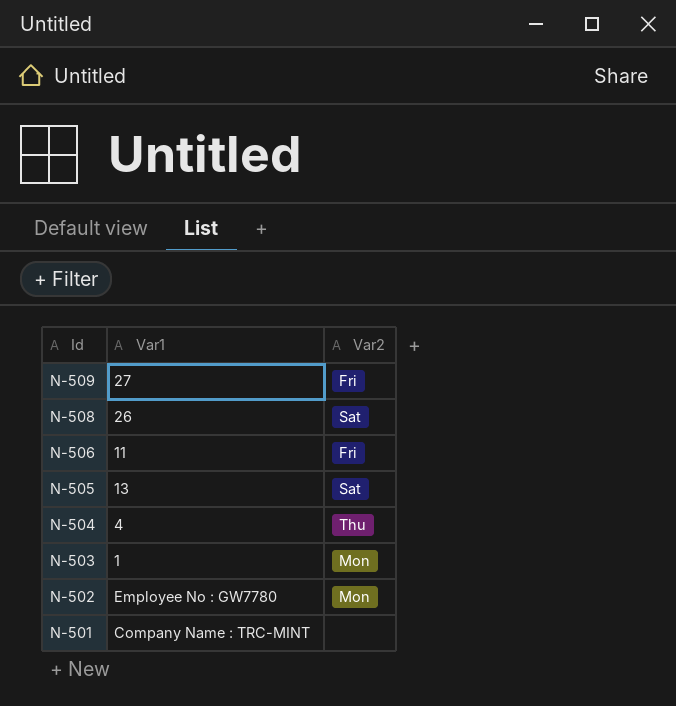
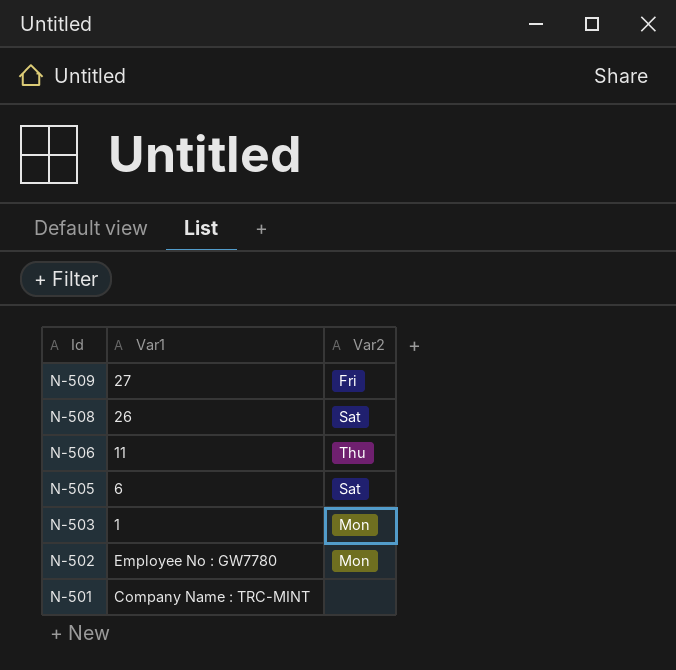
row N-504: 4 | Thu -> none
N-506 | Var2: Fri -> Thu
N-505 | Var1: 13 -> 6

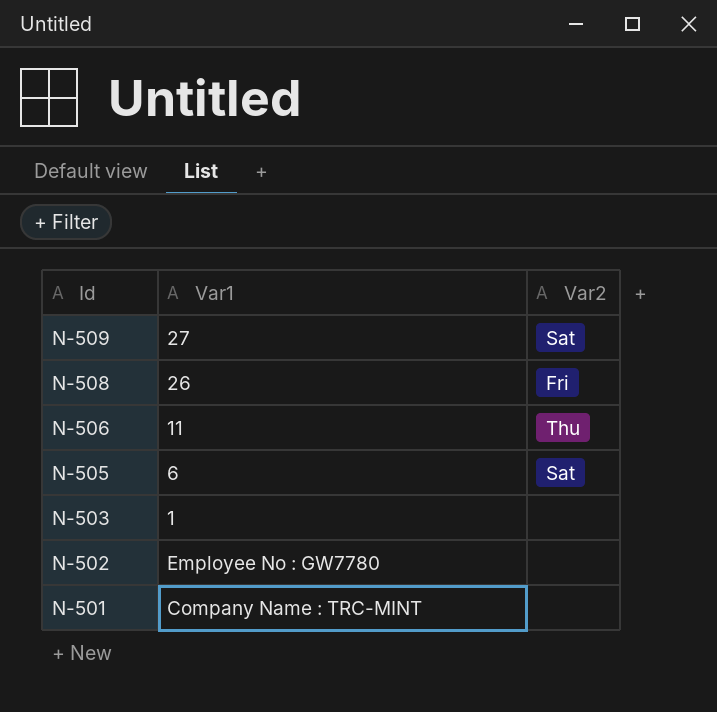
N-509 | Var2: Fri -> Sat
N-508 | Var2: Sat -> Fri
N-503 | Var2: Mon -> none
N-502 | Var2: Mon -> none

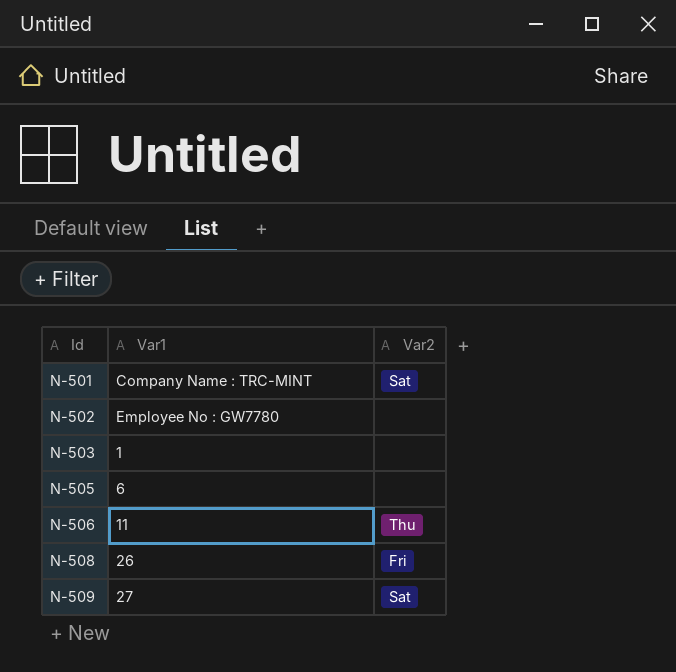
row order: Id descending -> Id ascending
N-501 | Var2: none -> Sat
N-505 | Var2: Sat -> none

